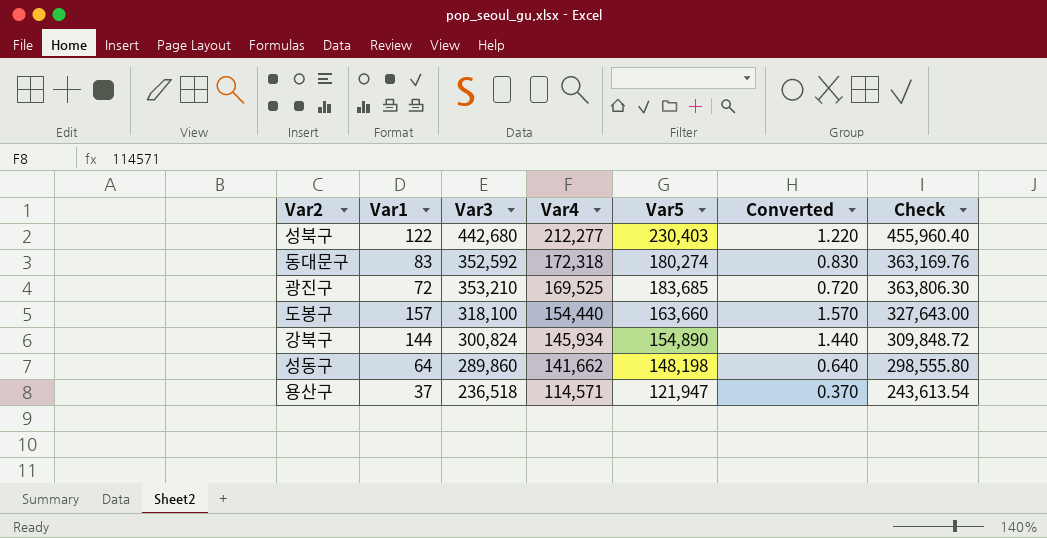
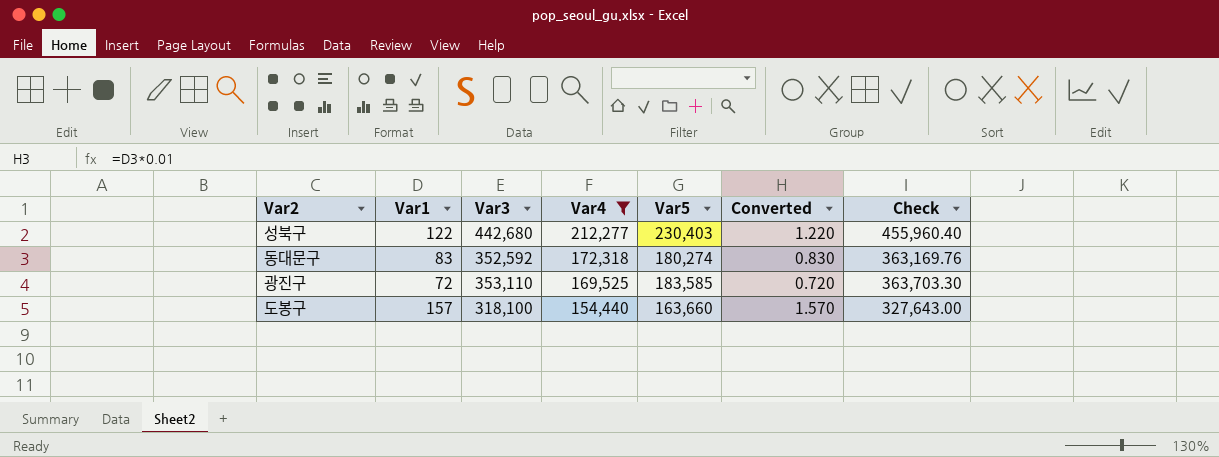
filter: none -> Var4 >= 154,440
광진구 | Var3: 353,210 -> 353,110
광진구 | Var5: 183,685 -> 183,585
광진구 | Check: 363,806.30 -> 363,703.30

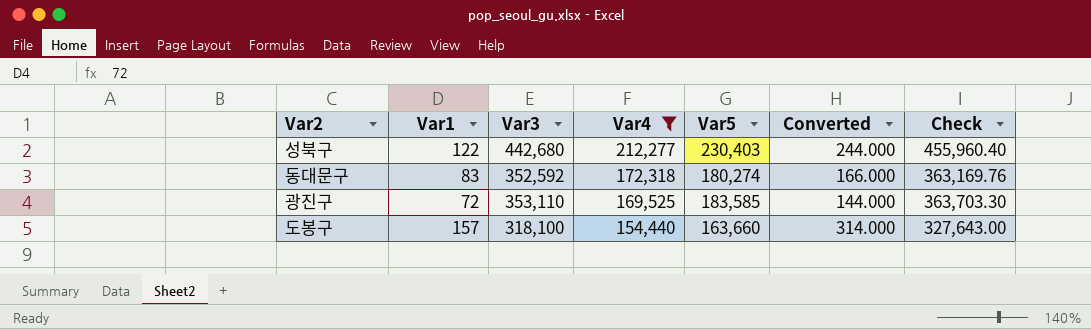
column Converted | formula: [Var1] * 0.01 -> [Var1] * 2

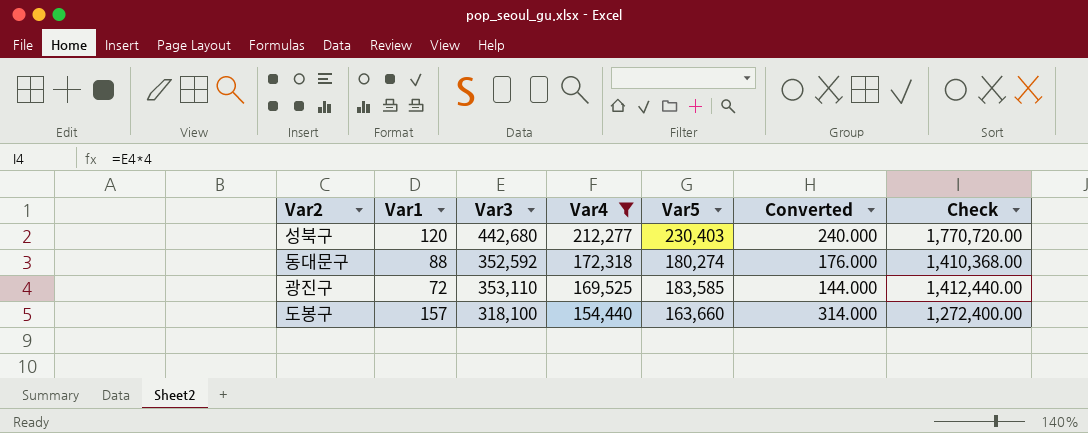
column Check | formula: [Var3] * 1.03 -> [Var3] * 4
성북구 | Var1: 122 -> 120
성북구 | Converted: 244.000 -> 240.000
동대문구 | Var1: 83 -> 88
동대문구 | Converted: 166.000 -> 176.000

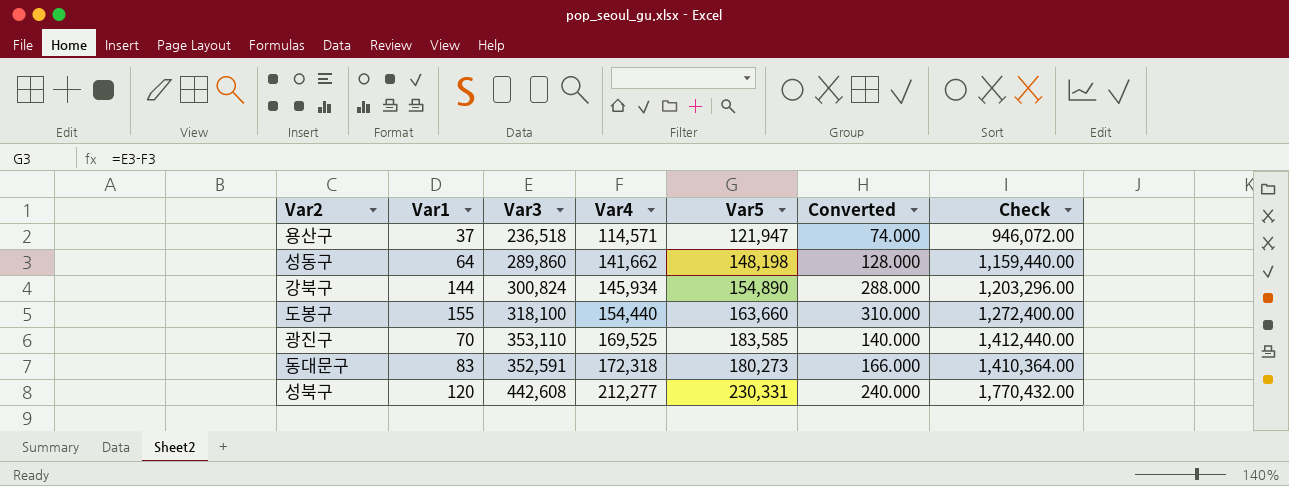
filter: Var4 >= 154,440 -> none
row order: Var4 descending -> Var4 ascending
도봉구 | Var1: 157 -> 155
도봉구 | Converted: 314.000 -> 310.000
광진구 | Var1: 72 -> 70
광진구 | Converted: 144.000 -> 140.000
동대문구 | Var1: 88 -> 83
동대문구 | Var3: 352,592 -> 352,591
동대문구 | Var5: 180,274 -> 180,273
동대문구 | Converted: 176.000 -> 166.000
동대문구 | Check: 1,410,368.00 -> 1,410,364.00
성북구 | Var3: 442,680 -> 442,608
성북구 | Var5: 230,403 -> 230,331
성북구 | Check: 1,770,720.00 -> 1,770,432.00

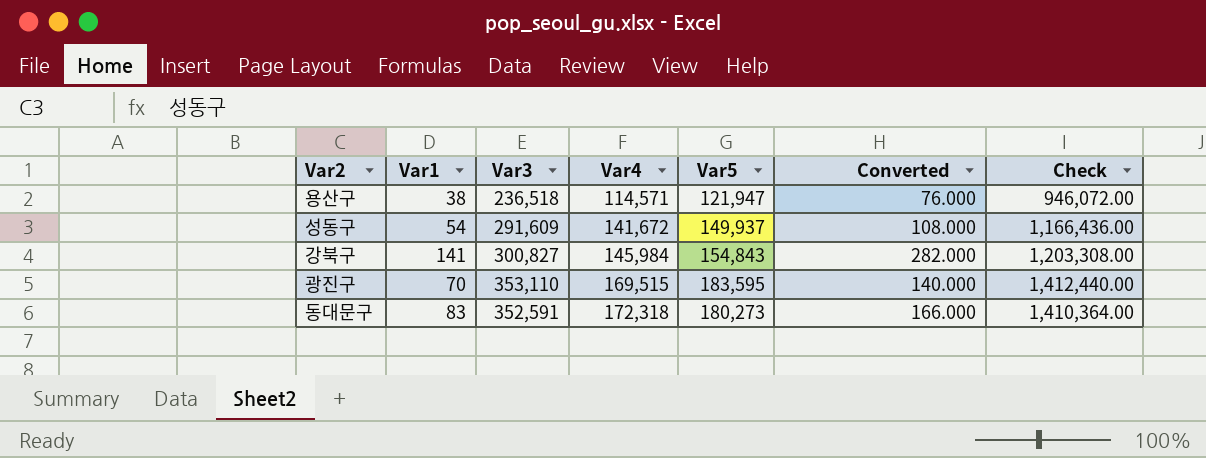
row 도봉구: 155 | 318,100 | 154,440 | 163,660 | 310.000 | 1,272,400.00 -> none
row 성북구: 120 | 442,608 | 212,277 | 230,331 | 240.000 | 1,770,432.00 -> none
용산구 | Var1: 37 -> 38
용산구 | Converted: 74.000 -> 76.000
성동구 | Var1: 64 -> 54
성동구 | Var3: 289,860 -> 291,609
성동구 | Var4: 141,662 -> 141,672
성동구 | Var5: 148,198 -> 149,937
성동구 | Converted: 128.000 -> 108.000
성동구 | Check: 1,159,440.00 -> 1,166,436.00
강북구 | Var1: 144 -> 141
강북구 | Var3: 300,824 -> 300,827
강북구 | Var4: 145,934 -> 145,984
강북구 | Var5: 154,890 -> 154,843
강북구 | Converted: 288.000 -> 282.000
강북구 | Check: 1,203,296.00 -> 1,203,308.00
광진구 | Var4: 169,525 -> 169,515
광진구 | Var5: 183,585 -> 183,595

